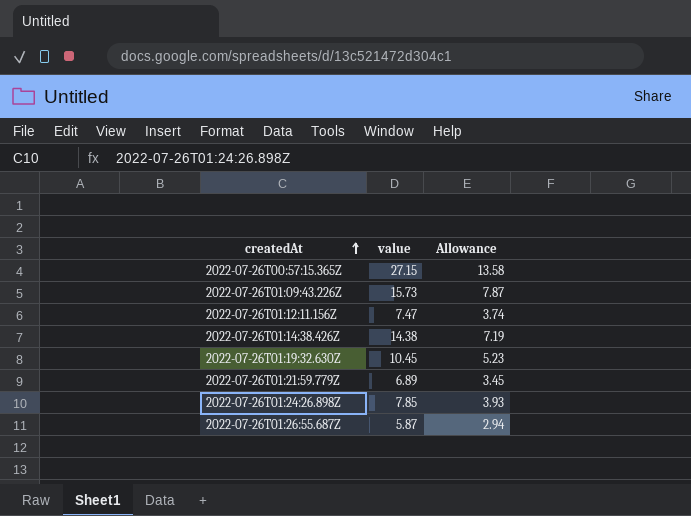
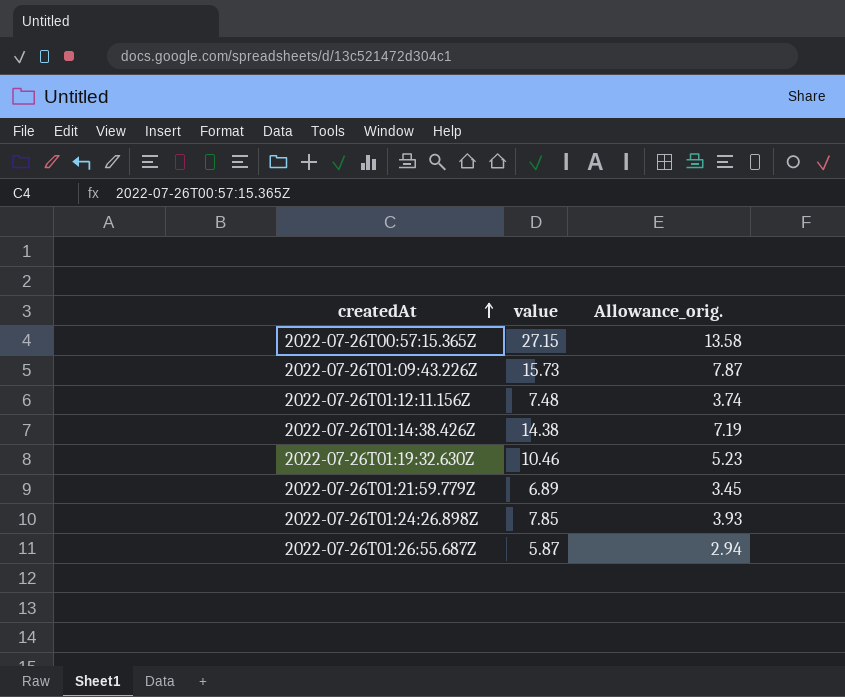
column name: Allowance -> Allowance_orig.
2022-07-26T01:12:11.156Z | value: 7.47 -> 7.48
2022-07-26T01:19:32.630Z | value: 10.45 -> 10.46

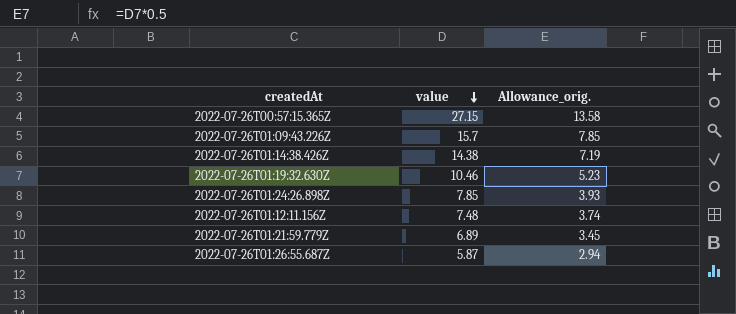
row order: createdAt ascending -> value descending
2022-07-26T01:09:43.226Z | value: 15.73 -> 15.7
2022-07-26T01:09:43.226Z | Allowance_orig.: 7.87 -> 7.85

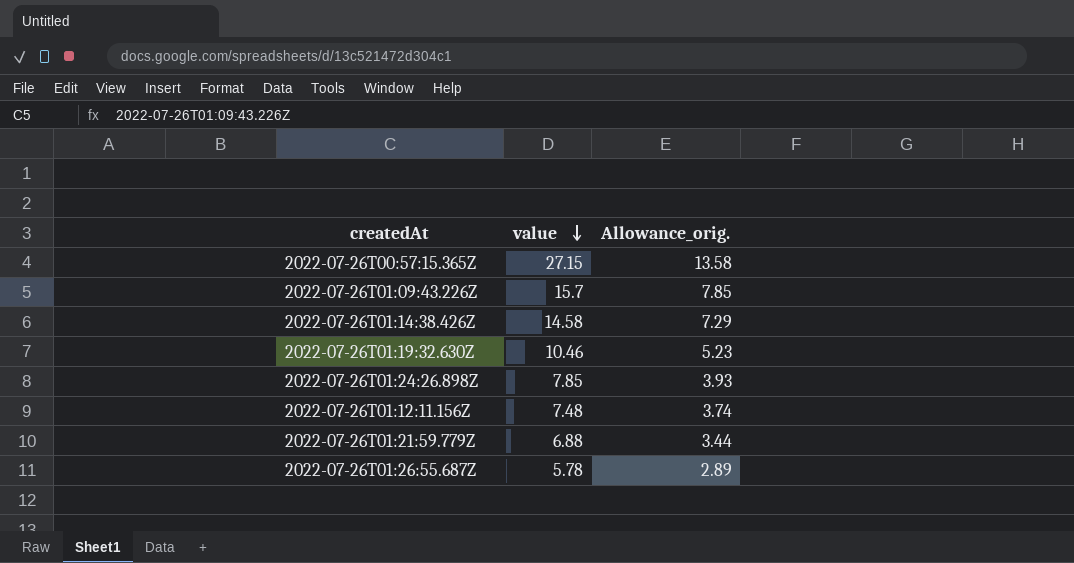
2022-07-26T01:14:38.426Z | value: 14.38 -> 14.58
2022-07-26T01:14:38.426Z | Allowance_orig.: 7.19 -> 7.29
2022-07-26T01:21:59.779Z | value: 6.89 -> 6.88
2022-07-26T01:21:59.779Z | Allowance_orig.: 3.45 -> 3.44
2022-07-26T01:26:55.687Z | value: 5.87 -> 5.78
2022-07-26T01:26:55.687Z | Allowance_orig.: 2.94 -> 2.89

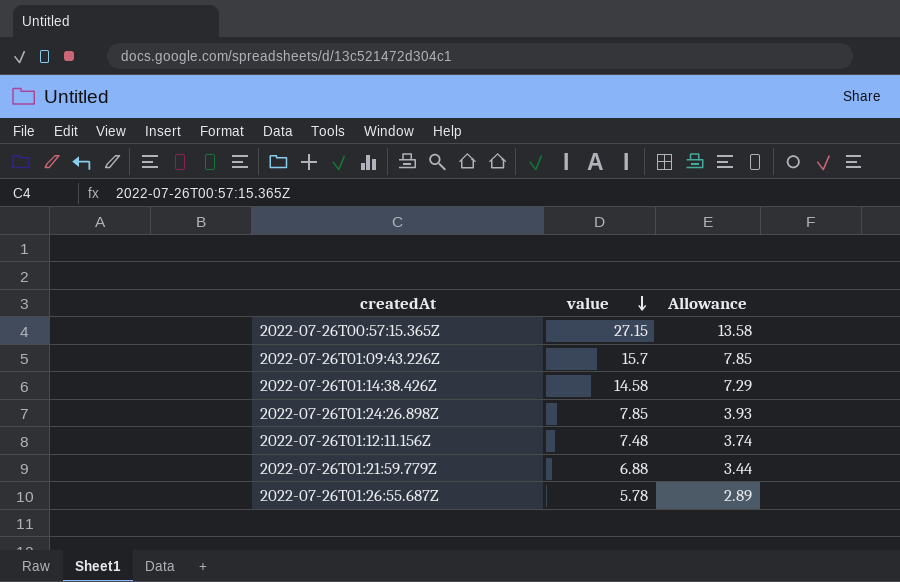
column name: Allowance_orig. -> Allowance
row 2022-07-26T01:19:32.630Z: 10.46 | 5.23 -> none

